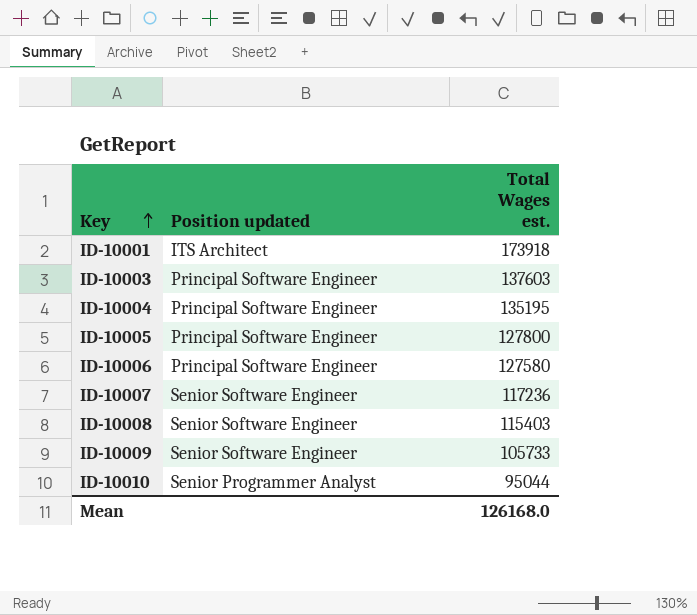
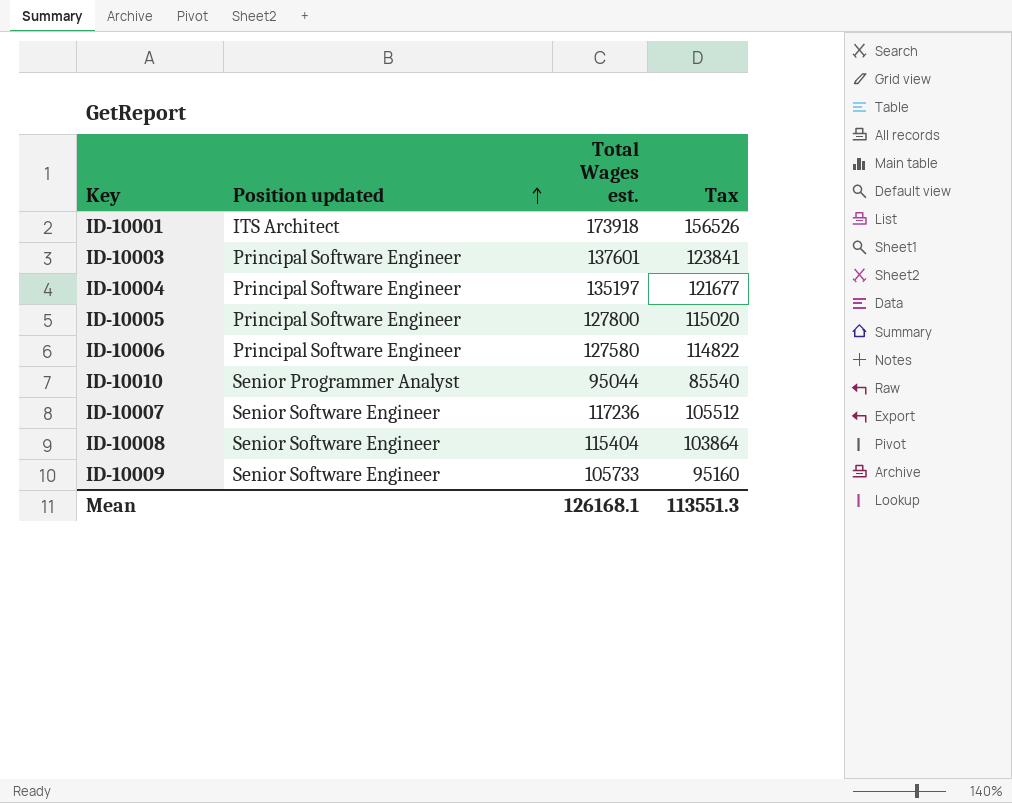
row order: Key ascending -> Position updated ascending
column Tax | formula: none -> [Total Wages est.] * 0.9
ID-10003 | Total Wages est.: 137603 -> 137601
ID-10004 | Total Wages est.: 135195 -> 135197
ID-10008 | Total Wages est.: 115403 -> 115404
Mean | Total Wages est.: 126168.0 -> 126168.1

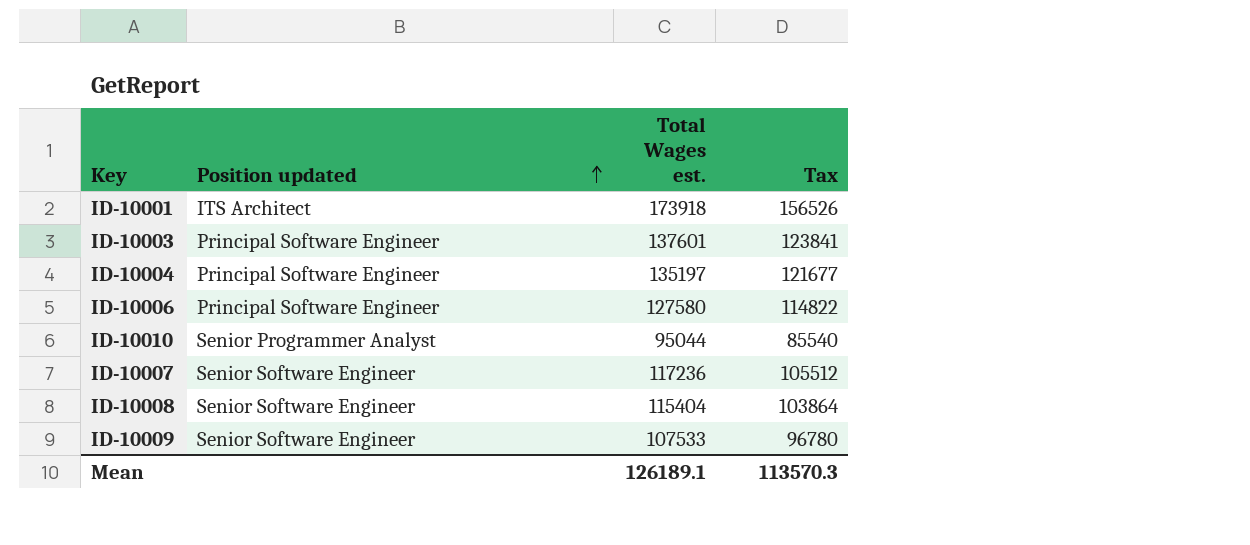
row ID-10005: Principal Software Engineer | 127800 | 115020 -> none
ID-10009 | Total Wages est.: 105733 -> 107533
ID-10009 | Tax: 95160 -> 96780
Mean | Total Wages est.: 126168.1 -> 126189.1
Mean | Tax: 113551.3 -> 113570.3

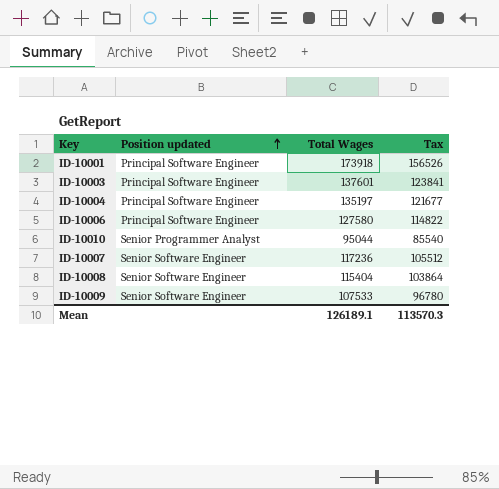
column name: Total Wages est. -> Total Wages
ID-10001 | Position updated: ITS Architect -> Principal Software Engineer

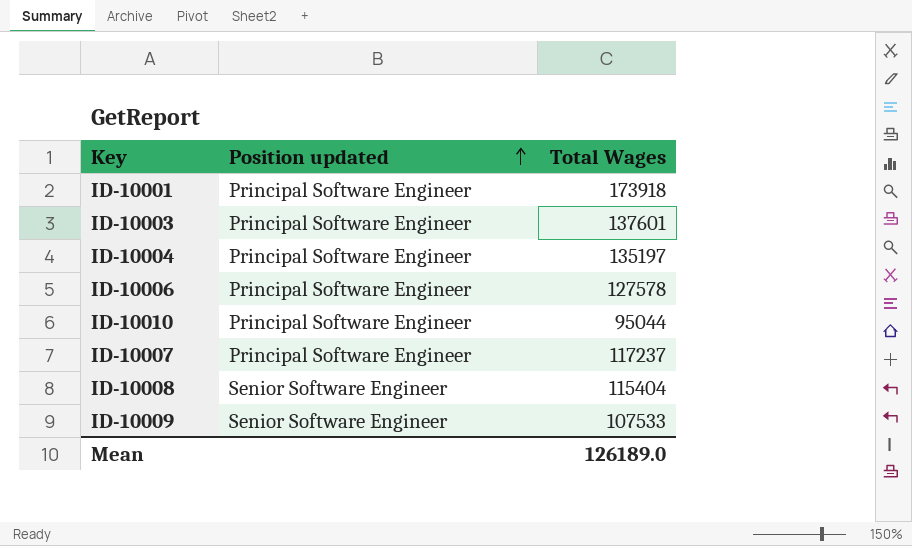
column Tax | formula: [Total Wages] * 0.9 -> none
ID-10006 | Total Wages: 127580 -> 127578
ID-10010 | Position updated: Senior Programmer Analyst -> Principal Software Engineer
ID-10007 | Position updated: Senior Software Engineer -> Principal Software Engineer
ID-10007 | Total Wages: 117236 -> 117237
Mean | Total Wages: 126189.1 -> 126189.0

